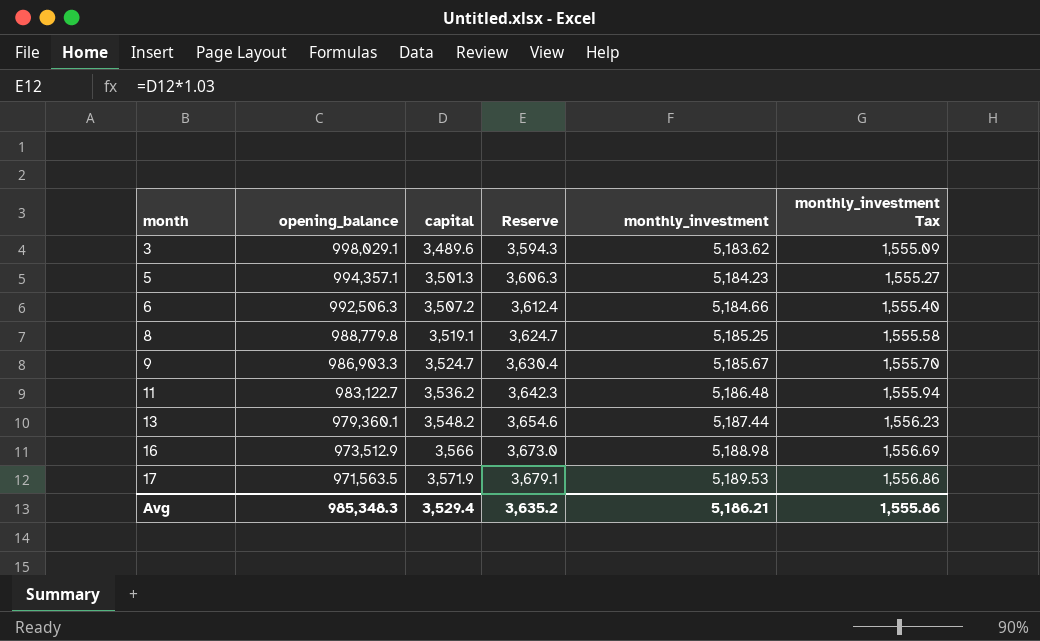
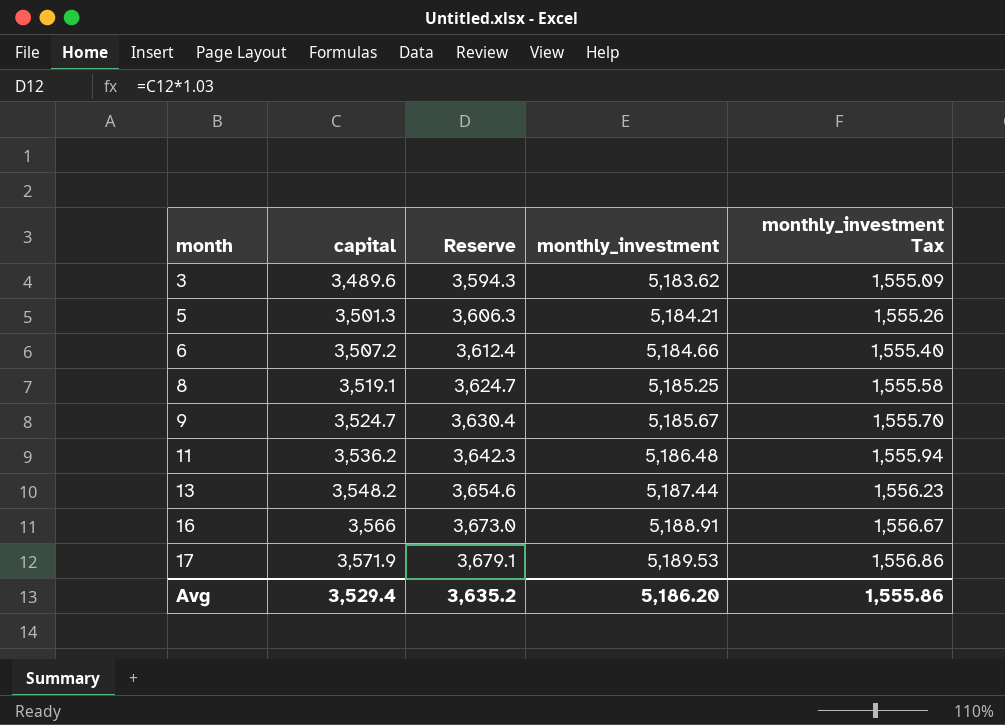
column opening_balance | position: 2 -> none
5 | monthly_investment: 5,184.23 -> 5,184.21
5 | monthly_investment Tax: 1,555.27 -> 1,555.26
16 | monthly_investment: 5,188.98 -> 5,188.91
16 | monthly_investment Tax: 1,556.69 -> 1,556.67
Avg | monthly_investment: 5,186.21 -> 5,186.20

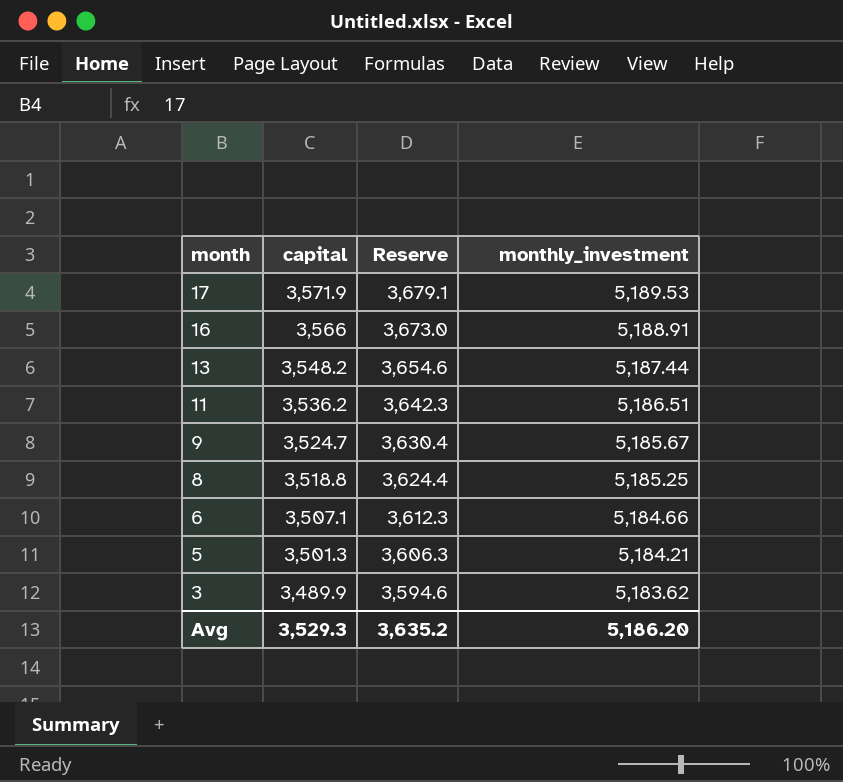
row order: month ascending -> month descending
column monthly_investment Tax | formula: [monthly_investment] * 0.3 -> none
11 | monthly_investment: 5,186.48 -> 5,186.51
8 | capital: 3,519.1 -> 3,518.8
8 | Reserve: 3,624.7 -> 3,624.4
6 | capital: 3,507.2 -> 3,507.1
6 | Reserve: 3,612.4 -> 3,612.3
3 | capital: 3,489.6 -> 3,489.9
3 | Reserve: 3,594.3 -> 3,594.6
Avg | capital: 3,529.4 -> 3,529.3

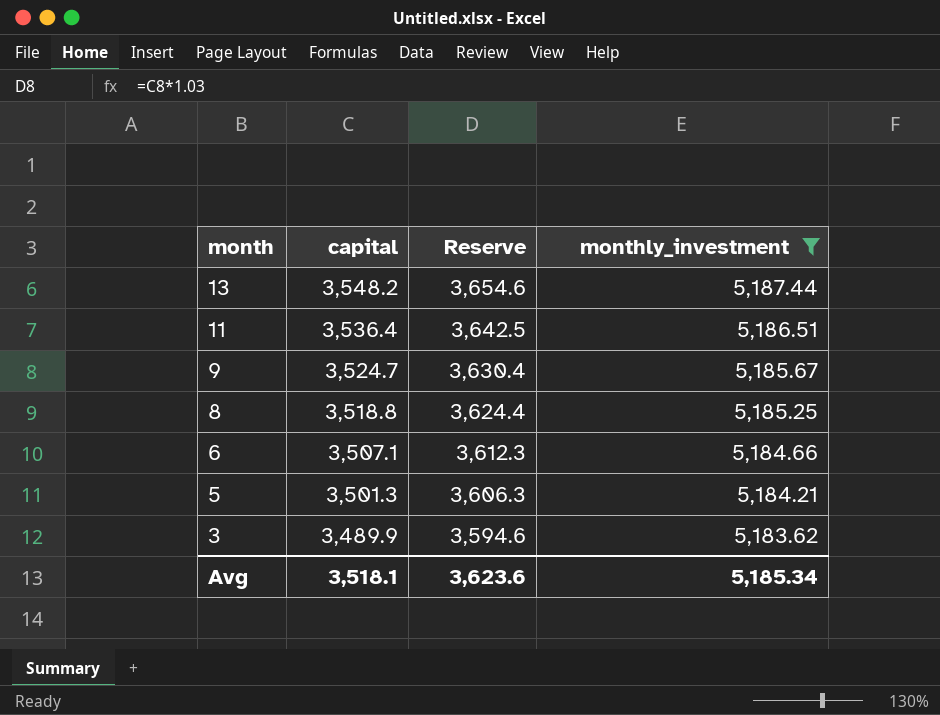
filter: none -> monthly_investment <= 5,187.44
11 | capital: 3,536.2 -> 3,536.4
11 | Reserve: 3,642.3 -> 3,642.5
Avg | capital: 3,529.3 -> 3,518.1
Avg | Reserve: 3,635.2 -> 3,623.6
Avg | monthly_investment: 5,186.20 -> 5,185.34

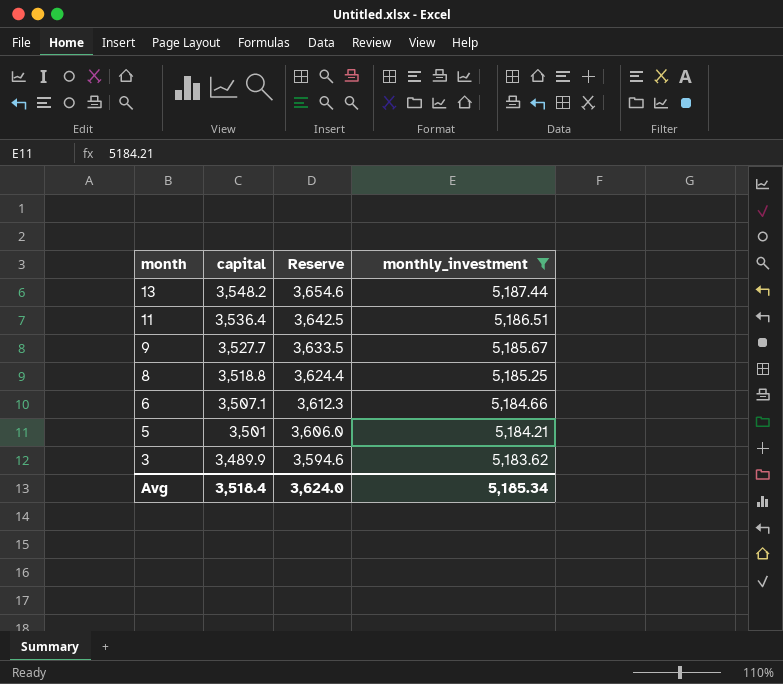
9 | capital: 3,524.7 -> 3,527.7
9 | Reserve: 3,630.4 -> 3,633.5
5 | capital: 3,501.3 -> 3,501
5 | Reserve: 3,606.3 -> 3,606.0
Avg | capital: 3,518.1 -> 3,518.4
Avg | Reserve: 3,623.6 -> 3,624.0

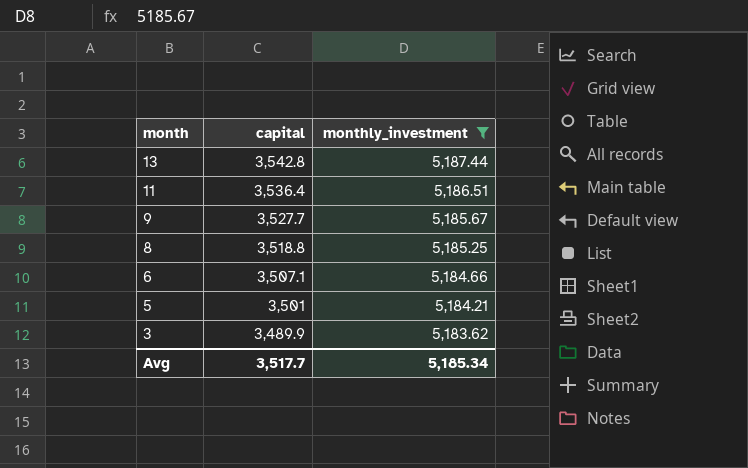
column Reserve | formula: [capital] * 1.03 -> none
13 | capital: 3,548.2 -> 3,542.8
Avg | capital: 3,518.4 -> 3,517.7

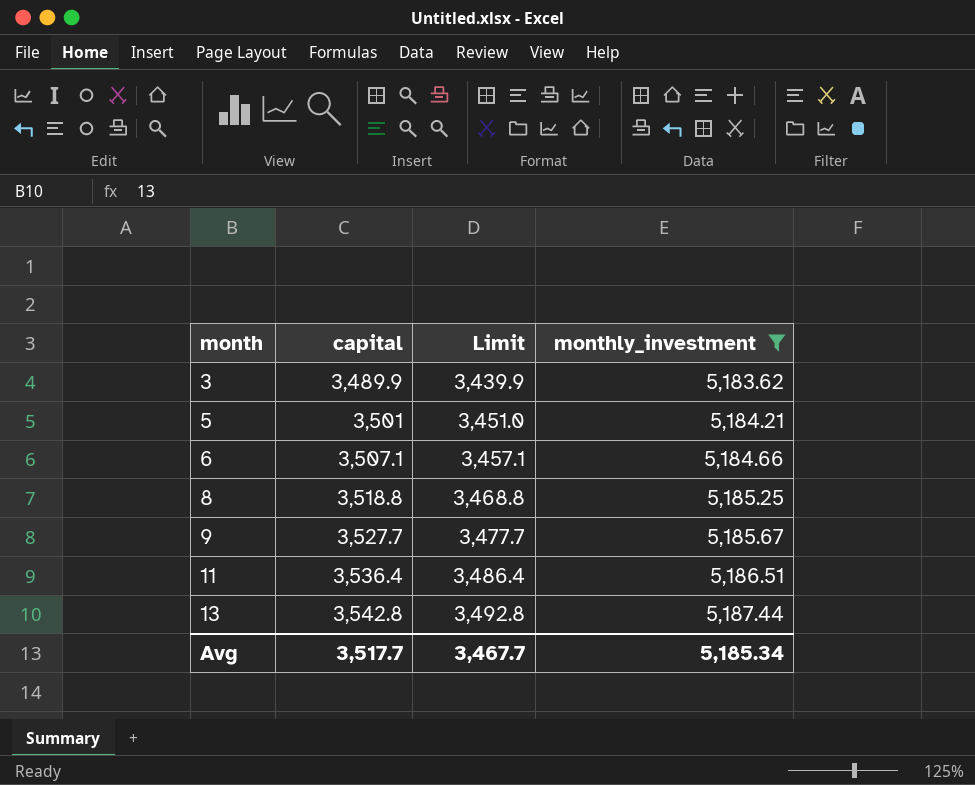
row order: month descending -> month ascending
column Limit | formula: none -> [capital] - 50

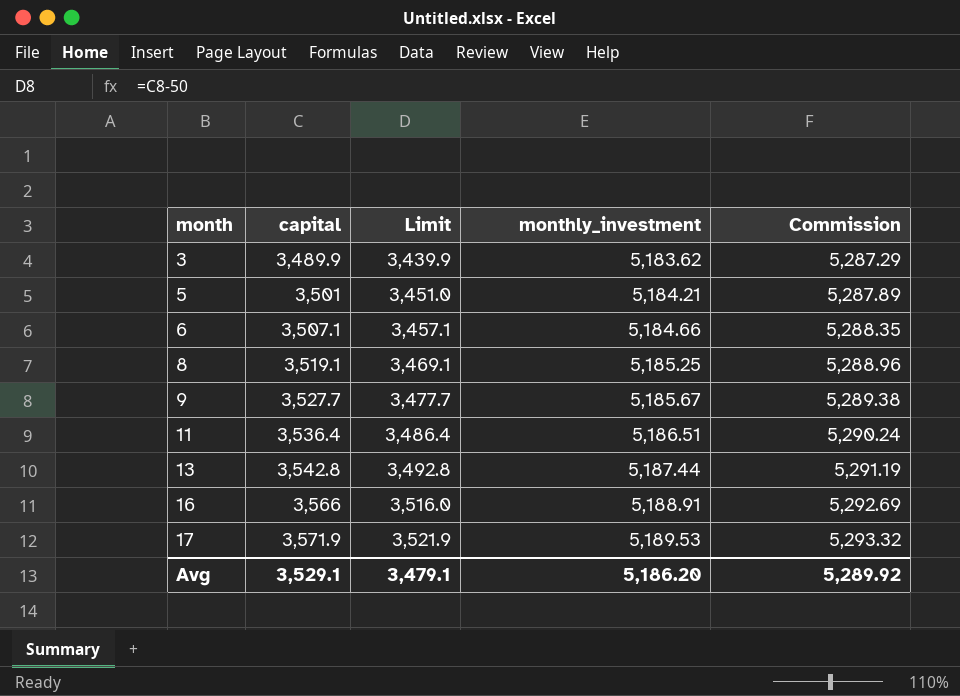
filter: monthly_investment <= 5,187.44 -> none
column Commission | formula: none -> [monthly_investment] * 1.02
8 | capital: 3,518.8 -> 3,519.1
8 | Limit: 3,468.8 -> 3,469.1
Avg | capital: 3,517.7 -> 3,529.1
Avg | Limit: 3,467.7 -> 3,479.1
Avg | monthly_investment: 5,185.34 -> 5,186.20

